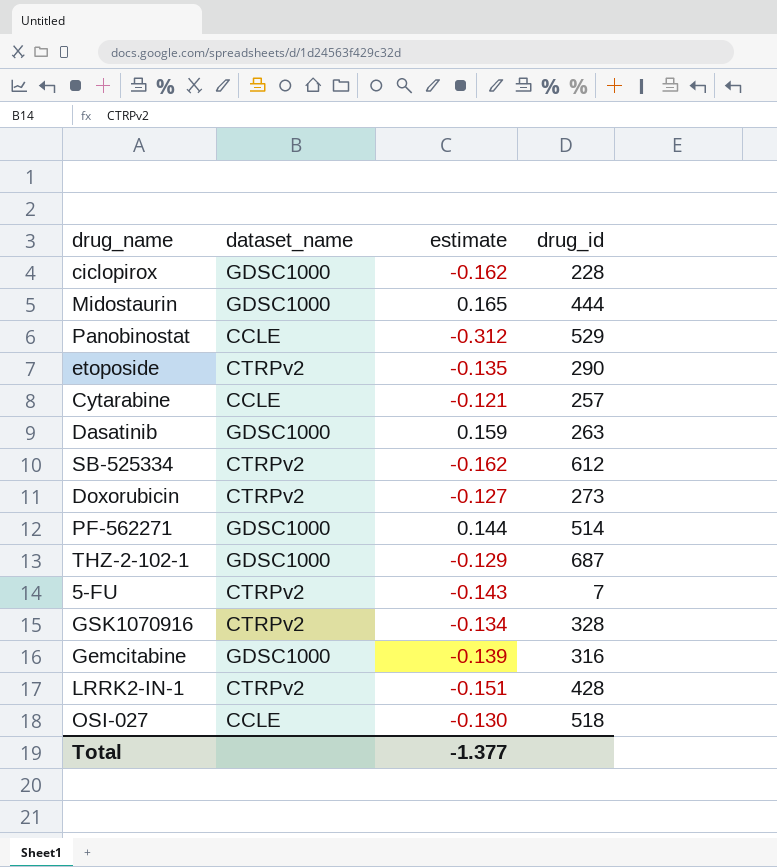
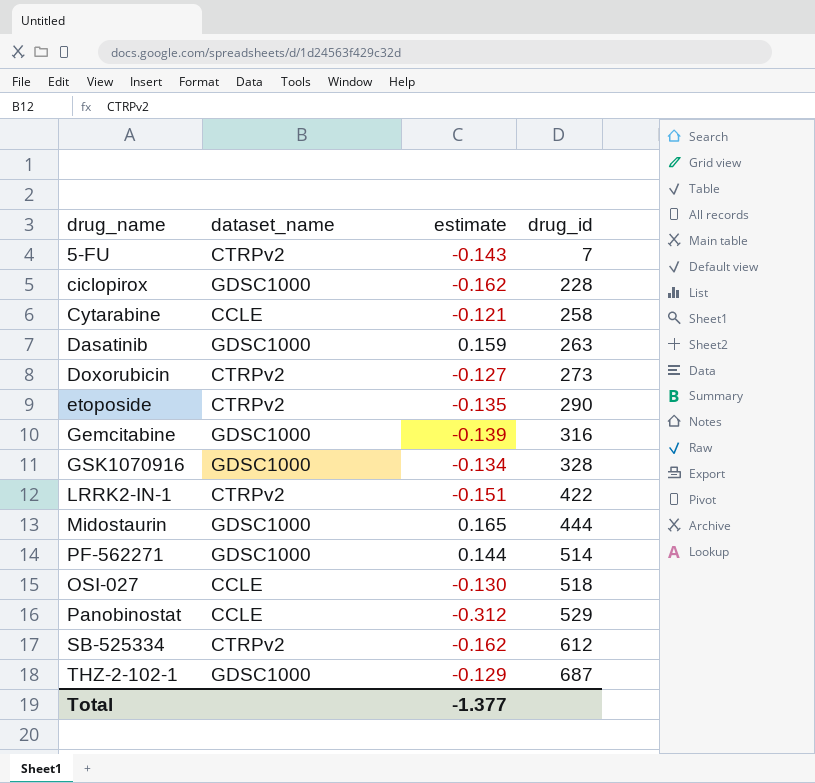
row order: none -> drug_id ascending
Cytarabine | drug_id: 257 -> 258
GSK1070916 | dataset_name: CTRPv2 -> GDSC1000
LRRK2-IN-1 | drug_id: 428 -> 422

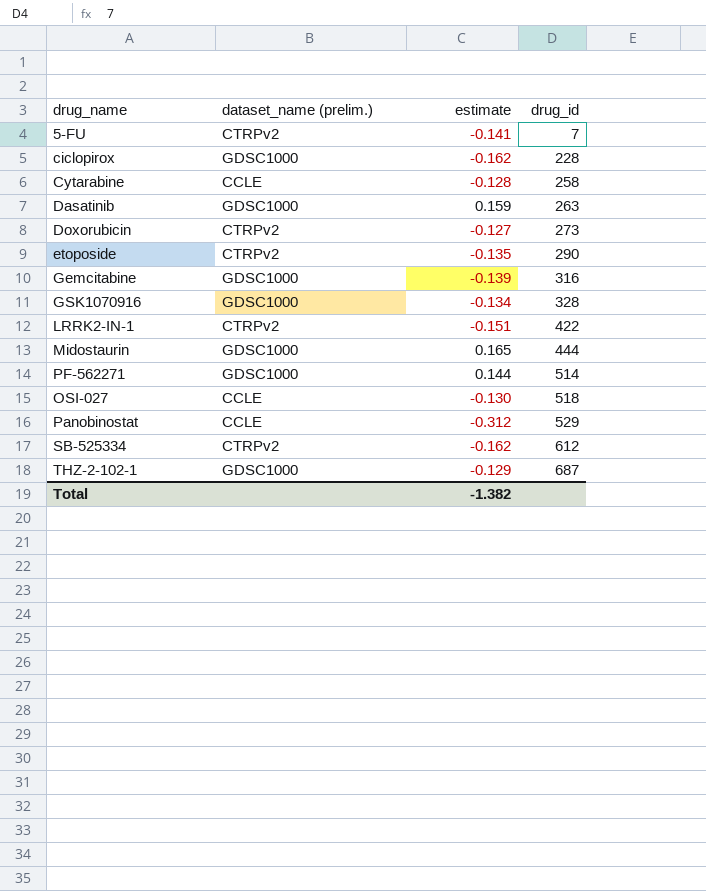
column name: dataset_name -> dataset_name (prelim.)
5-FU | estimate: -0.143 -> -0.141
Cytarabine | estimate: -0.121 -> -0.128
Total | estimate: -1.377 -> -1.382

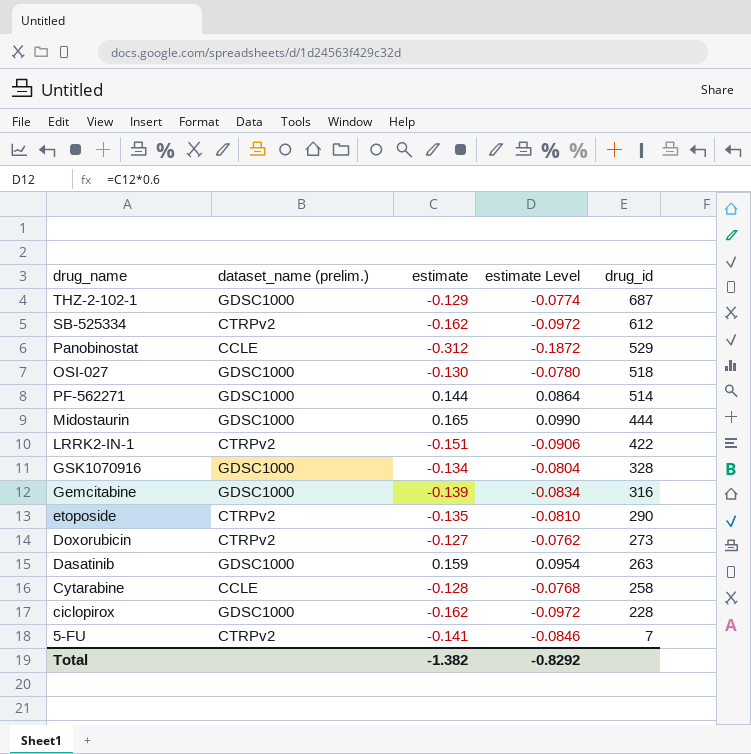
row order: drug_id ascending -> drug_id descending
column estimate Level | formula: none -> [estimate] * 0.6
OSI-027 | dataset_name (prelim.): CCLE -> GDSC1000

